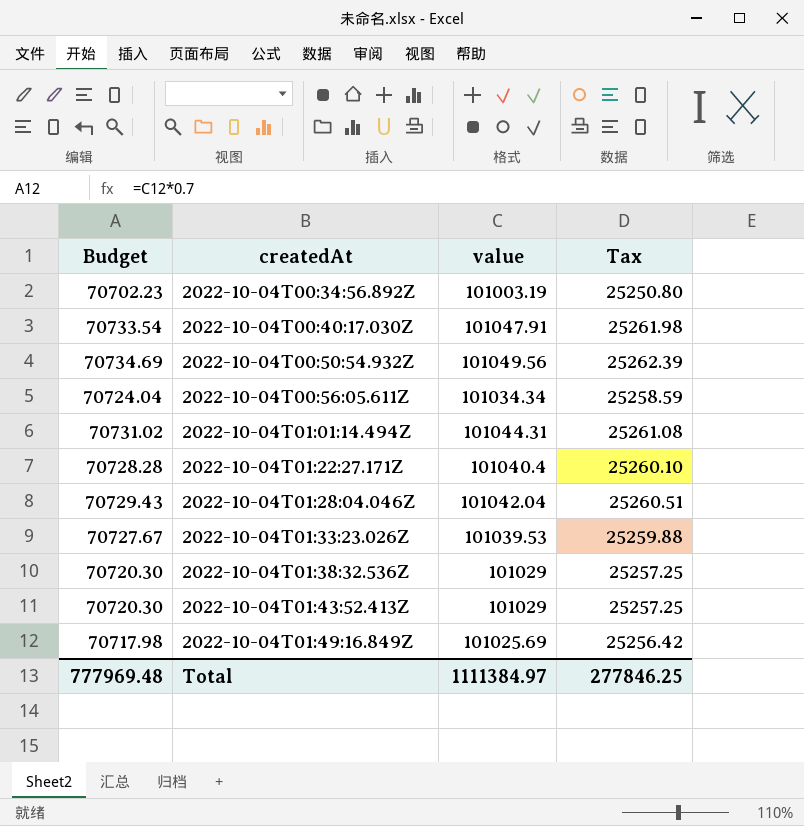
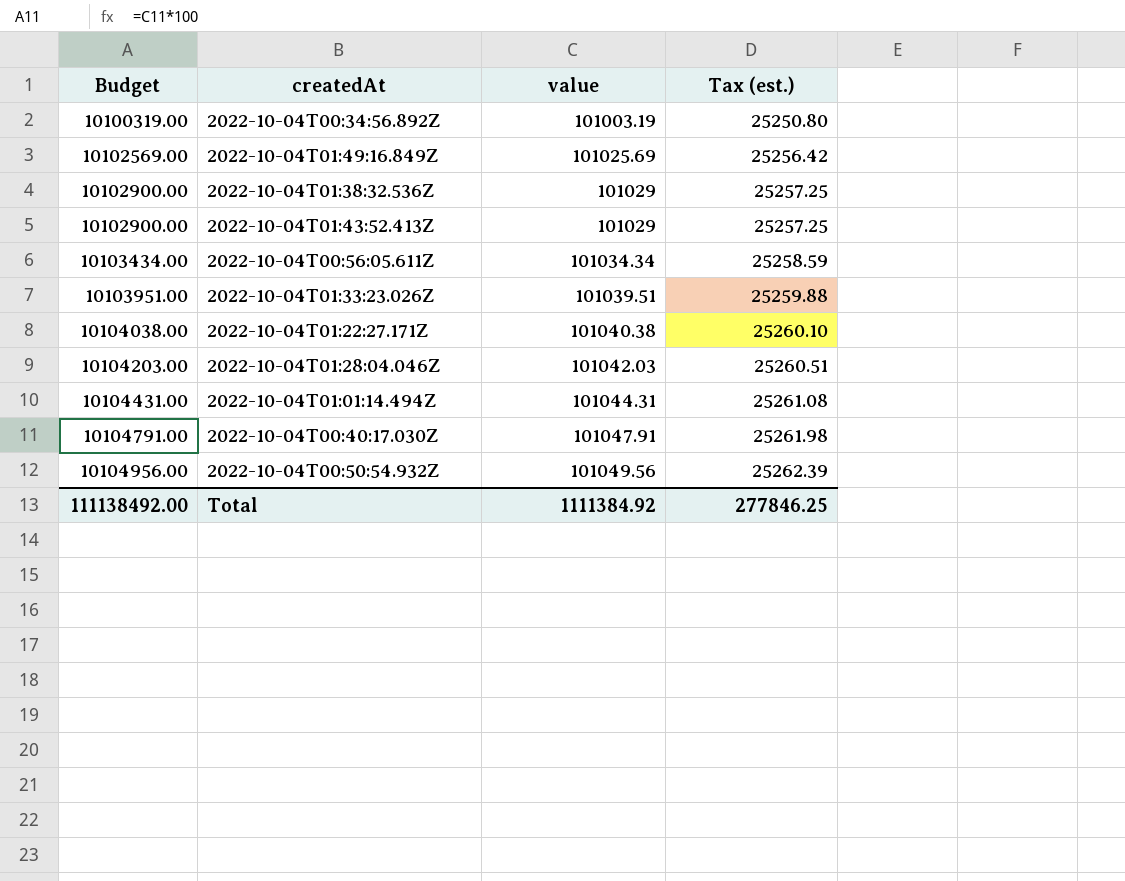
row order: createdAt ascending -> Budget ascending
column Budget | formula: [value] * 0.7 -> [value] * 100
column name: Tax -> Tax (est.)
2022-10-04T01:33:23.026Z | value: 101039.53 -> 101039.51
2022-10-04T01:22:27.171Z | value: 101040.4 -> 101040.38
2022-10-04T01:28:04.046Z | value: 101042.04 -> 101042.03
Total | Budget: 777969.48 -> 111138492.00
Total | value: 1111384.97 -> 1111384.92

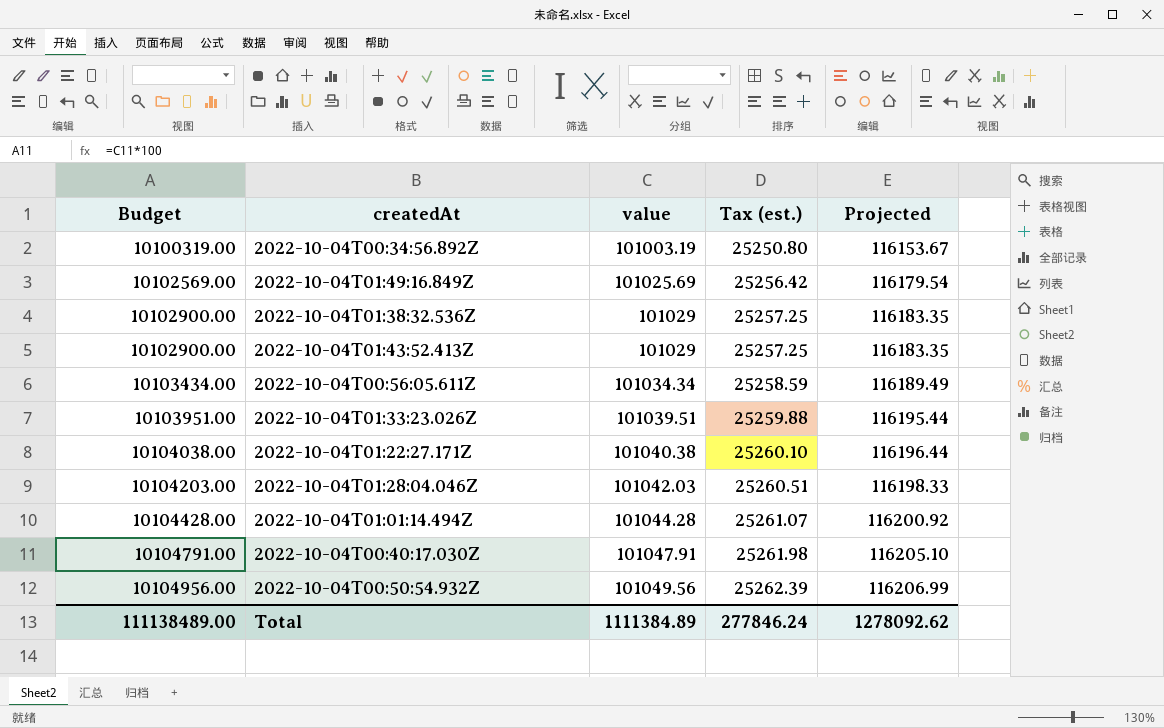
column Projected | formula: none -> [value] * 1.15
2022-10-04T01:01:14.494Z | Budget: 10104431.00 -> 10104428.00
2022-10-04T01:01:14.494Z | value: 101044.31 -> 101044.28
2022-10-04T01:01:14.494Z | Tax (est.): 25261.08 -> 25261.07
Total | Budget: 111138492.00 -> 111138489.00
Total | value: 1111384.92 -> 1111384.89
Total | Tax (est.): 277846.25 -> 277846.24

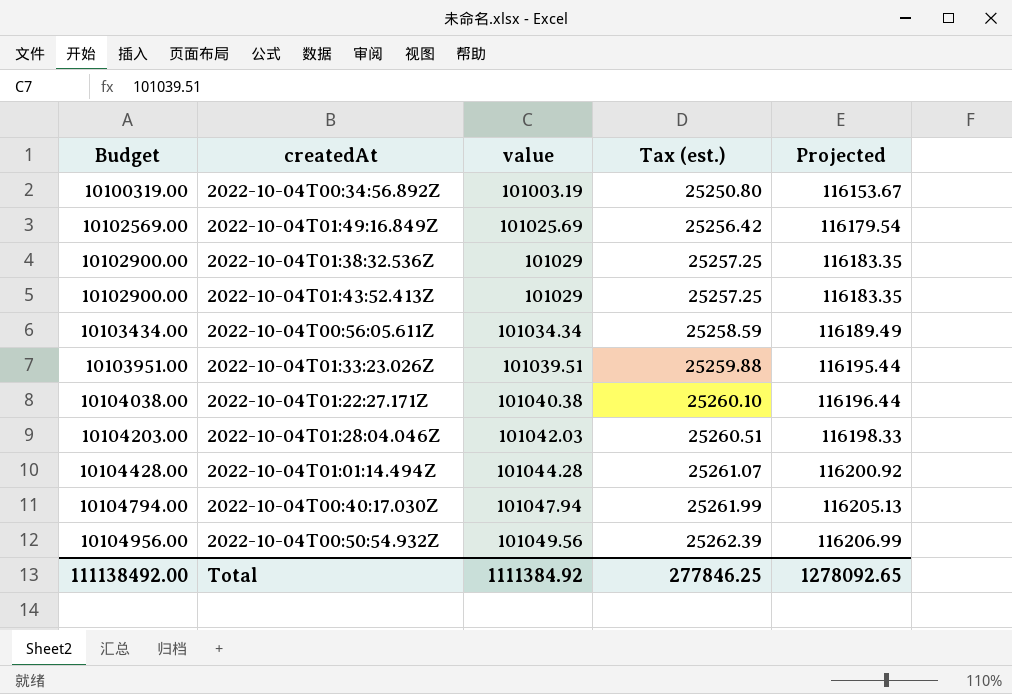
2022-10-04T00:40:17.030Z | Budget: 10104791.00 -> 10104794.00
2022-10-04T00:40:17.030Z | value: 101047.91 -> 101047.94
2022-10-04T00:40:17.030Z | Tax (est.): 25261.98 -> 25261.99
2022-10-04T00:40:17.030Z | Projected: 116205.10 -> 116205.13
Total | Budget: 111138489.00 -> 111138492.00
Total | value: 1111384.89 -> 1111384.92
Total | Tax (est.): 277846.24 -> 277846.25
Total | Projected: 1278092.62 -> 1278092.65

